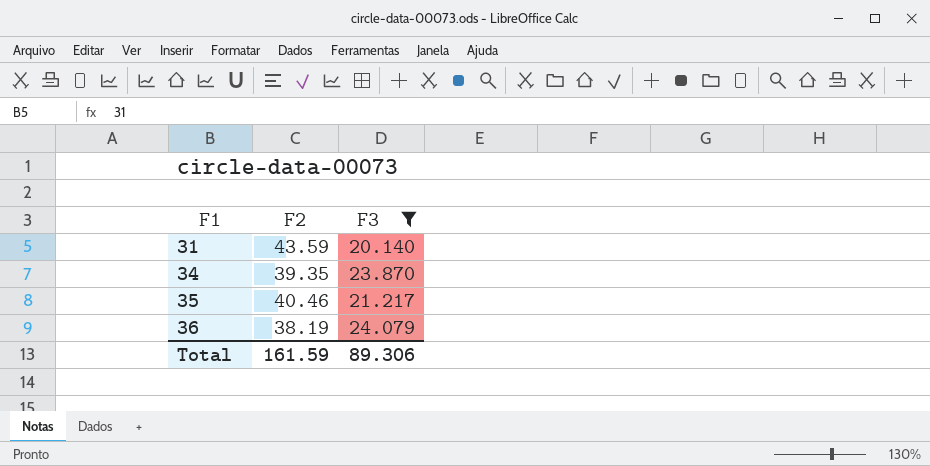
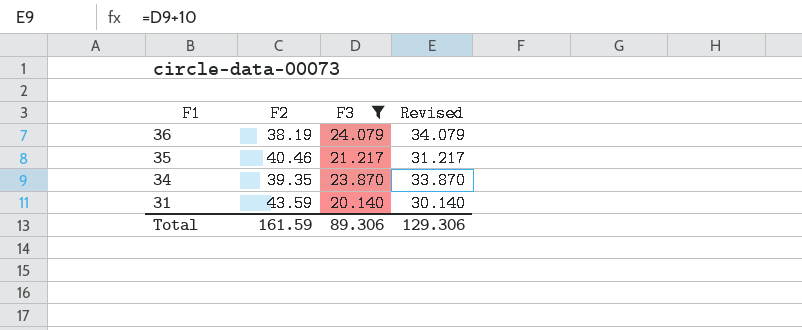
row order: F1 ascending -> F1 descending
column Revised | formula: none -> [F3] + 10

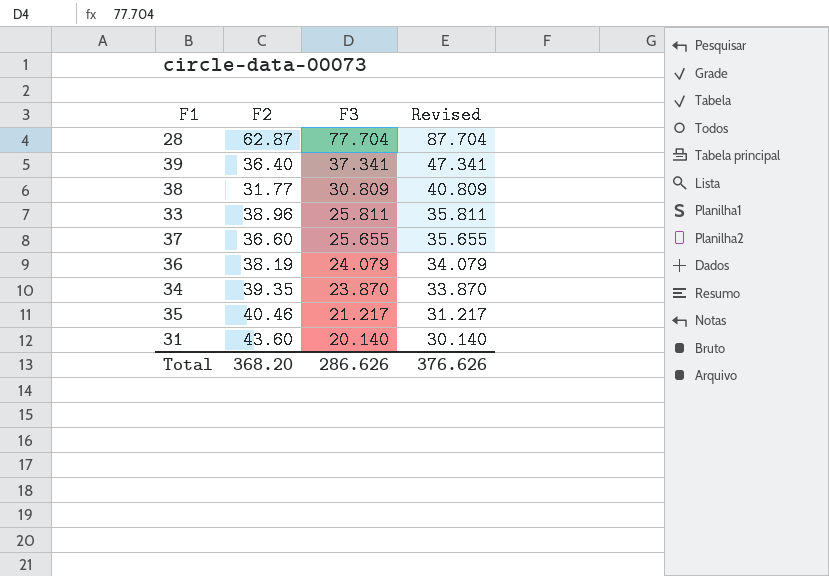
filter: F3 <= 24.079 -> none
row order: F1 descending -> F3 descending
31 | F2: 43.59 -> 43.60
Total | F2: 161.59 -> 368.20
Total | F3: 89.306 -> 286.626
Total | Revised: 129.306 -> 376.626

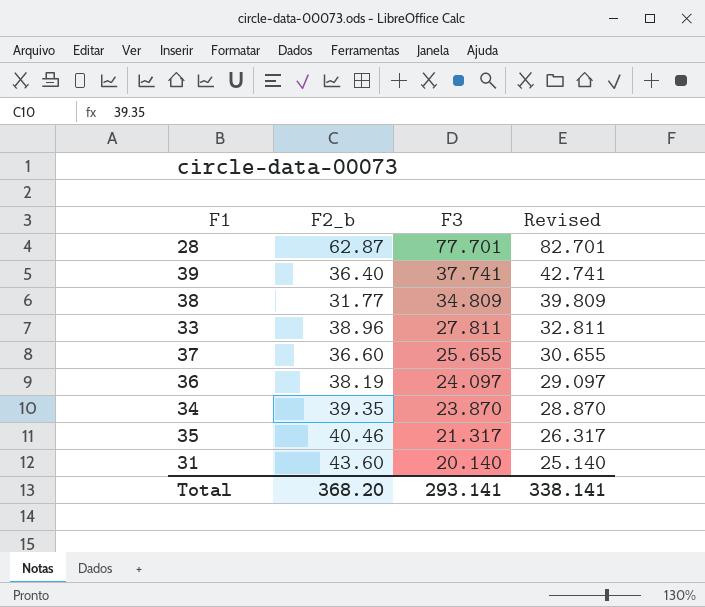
column name: F2 -> F2_b
column Revised | formula: [F3] + 10 -> [F3] + 5
28 | F3: 77.704 -> 77.701
39 | F3: 37.341 -> 37.741
38 | F3: 30.809 -> 34.809
33 | F3: 25.811 -> 27.811
36 | F3: 24.079 -> 24.097
35 | F3: 21.217 -> 21.317
Total | F3: 286.626 -> 293.141
Total | Revised: 376.626 -> 338.141

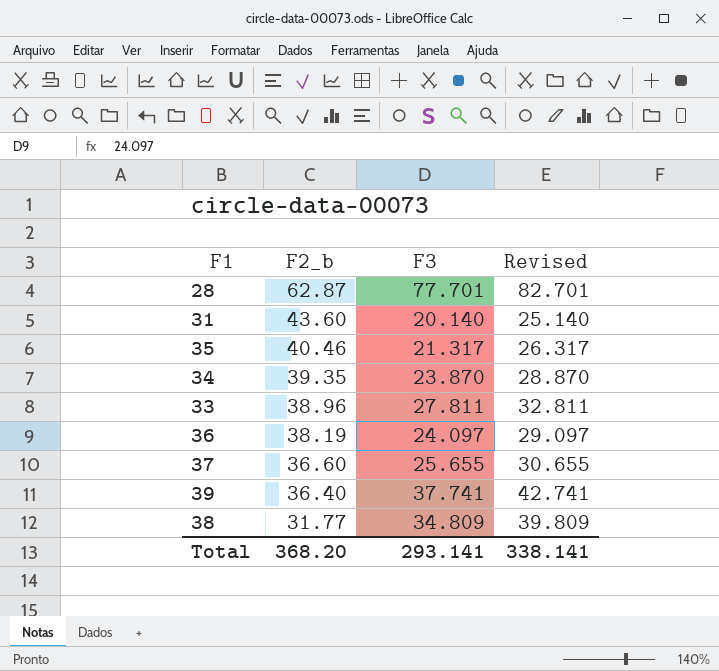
row order: F3 descending -> F2_b descending

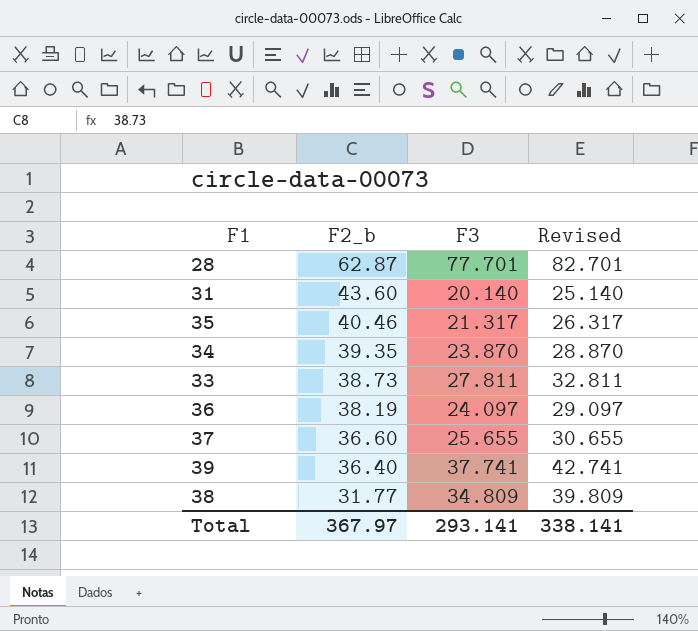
33 | F2_b: 38.96 -> 38.73
Total | F2_b: 368.20 -> 367.97

